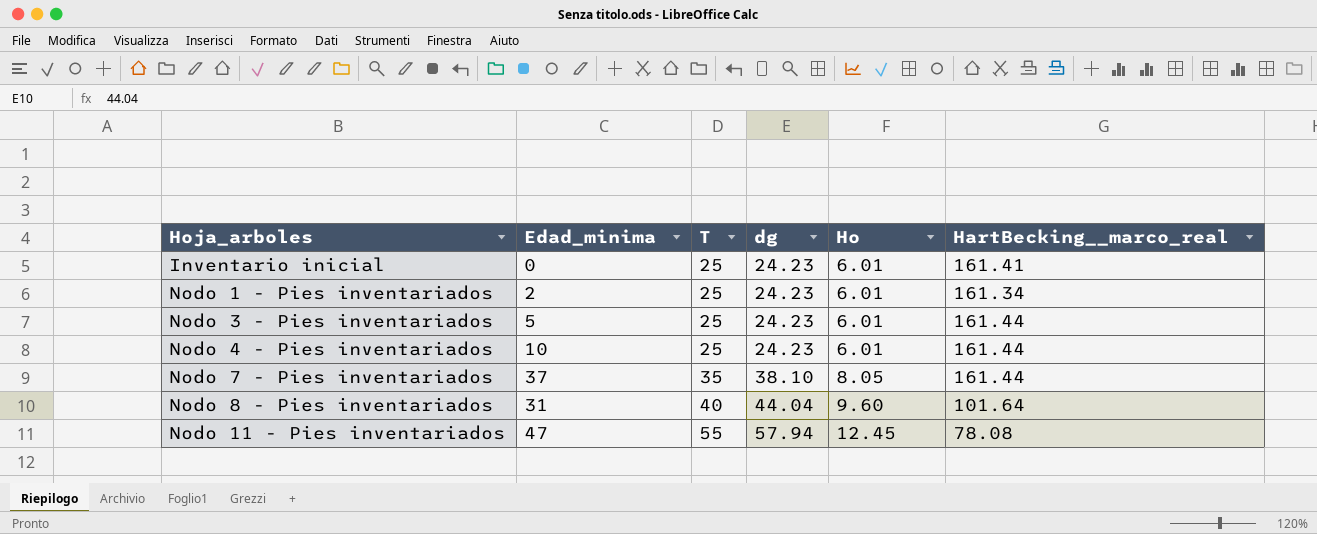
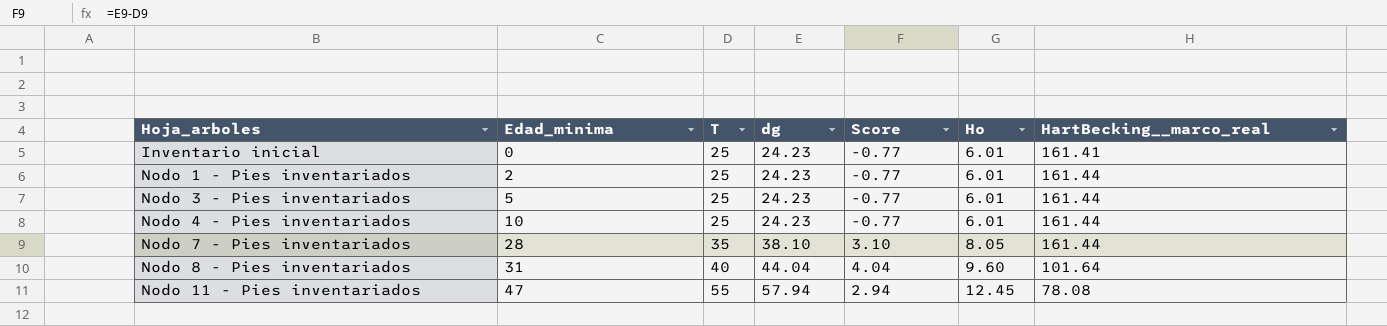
column Score | formula: none -> [dg] - [T]
Nodo 1 - Pies inventariados | HartBecking__marco_real: 161.34 -> 161.44
Nodo 7 - Pies inventariados | Edad_minima: 37 -> 28

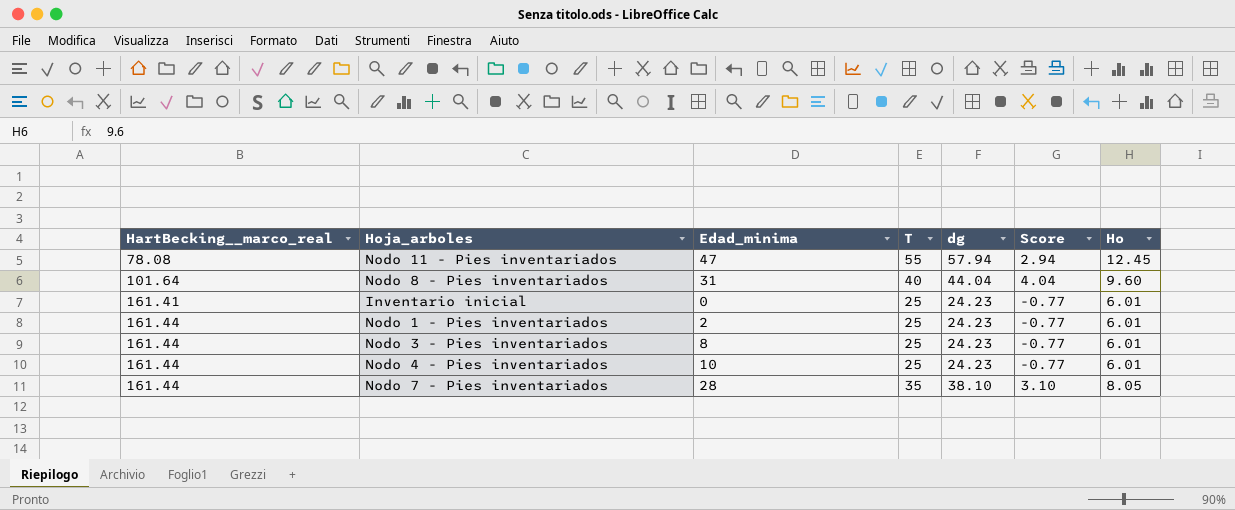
row order: Hoja_arboles ascending -> HartBecking__marco_real ascending
column HartBecking__marco_real | position: 7 -> 1
Nodo 3 - Pies inventariados | Edad_minima: 5 -> 8

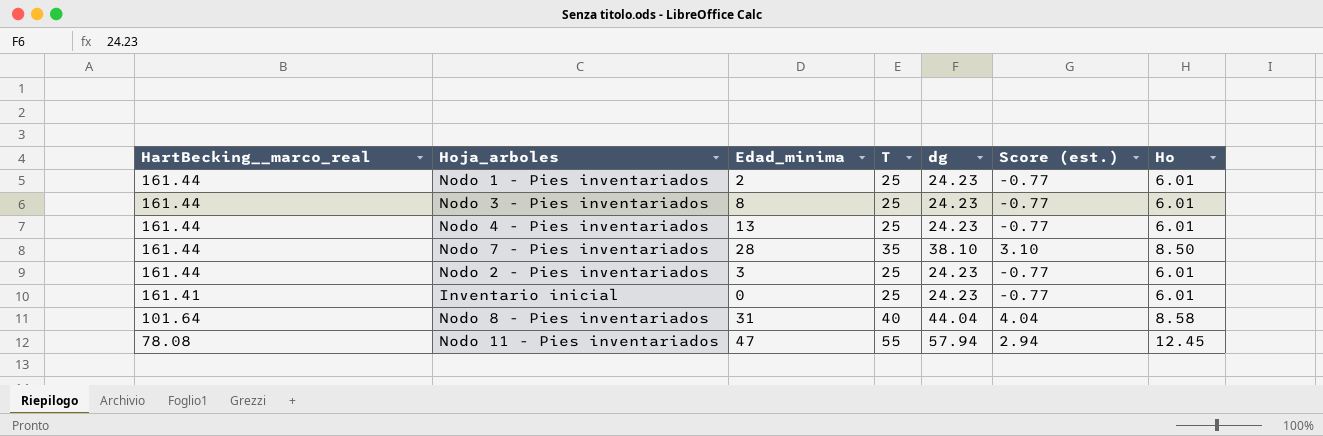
row order: HartBecking__marco_real ascending -> HartBecking__marco_real descending
column name: Score -> Score (est.)
Nodo 4 - Pies inventariados | Edad_minima: 10 -> 13
Nodo 7 - Pies inventariados | Ho: 8.05 -> 8.50
row Nodo 2 - Pies inventariados: none -> 161.44 | 3 | 25 | 24.23 | -0.77 | 6.01
Nodo 8 - Pies inventariados | Ho: 9.60 -> 8.58

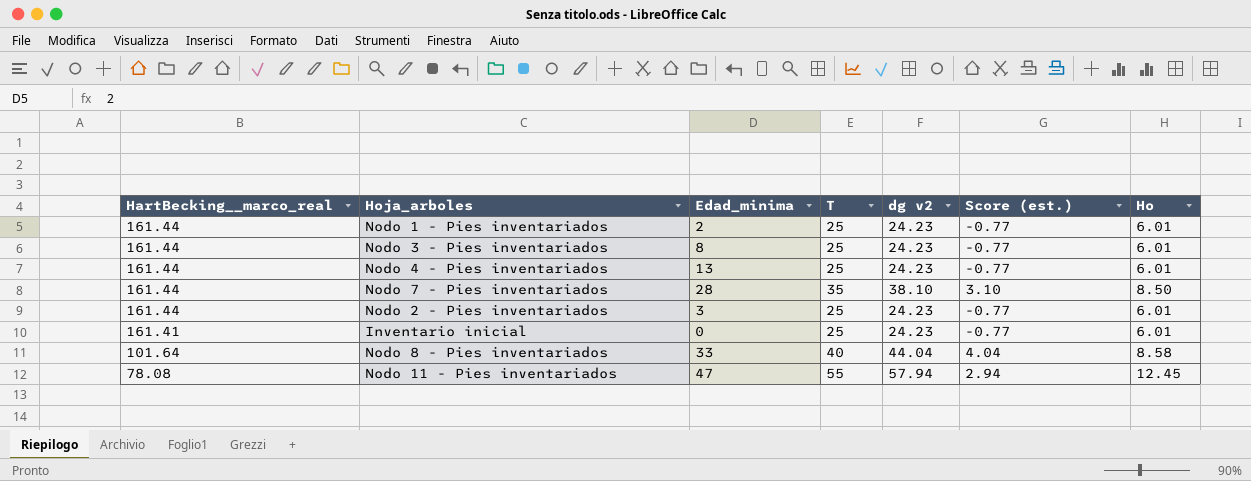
column name: dg -> dg v2
Nodo 8 - Pies inventariados | Edad_minima: 31 -> 33

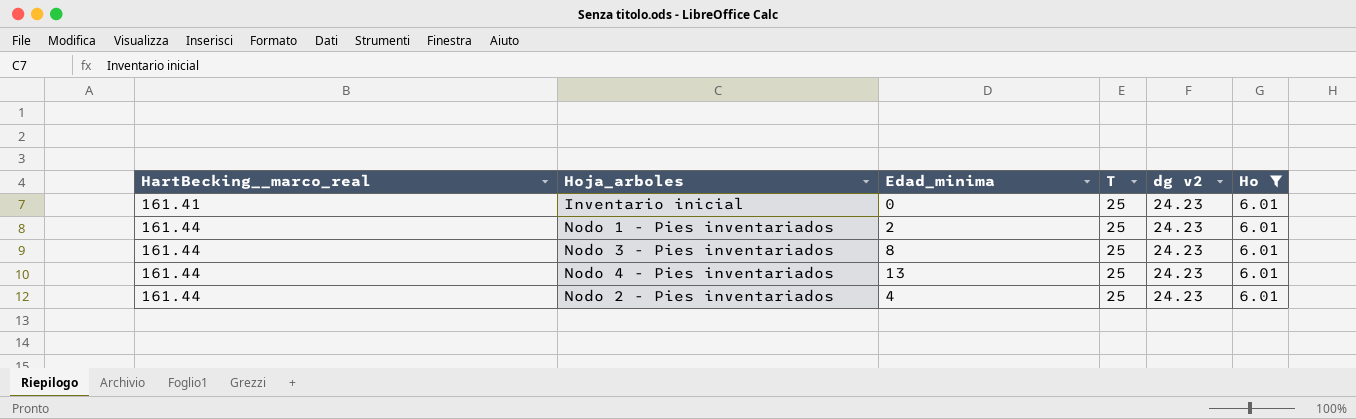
filter: none -> Ho = 6.01
row order: HartBecking__marco_real descending -> HartBecking__marco_real ascending
column Score (est.) | formula: [dg v2] - [T] -> none
Nodo 2 - Pies inventariados | Edad_minima: 3 -> 4

